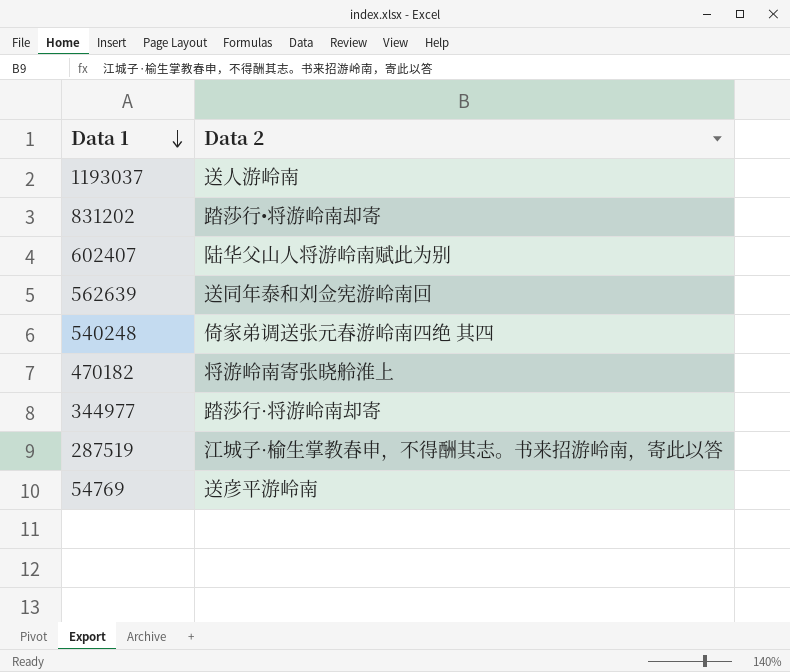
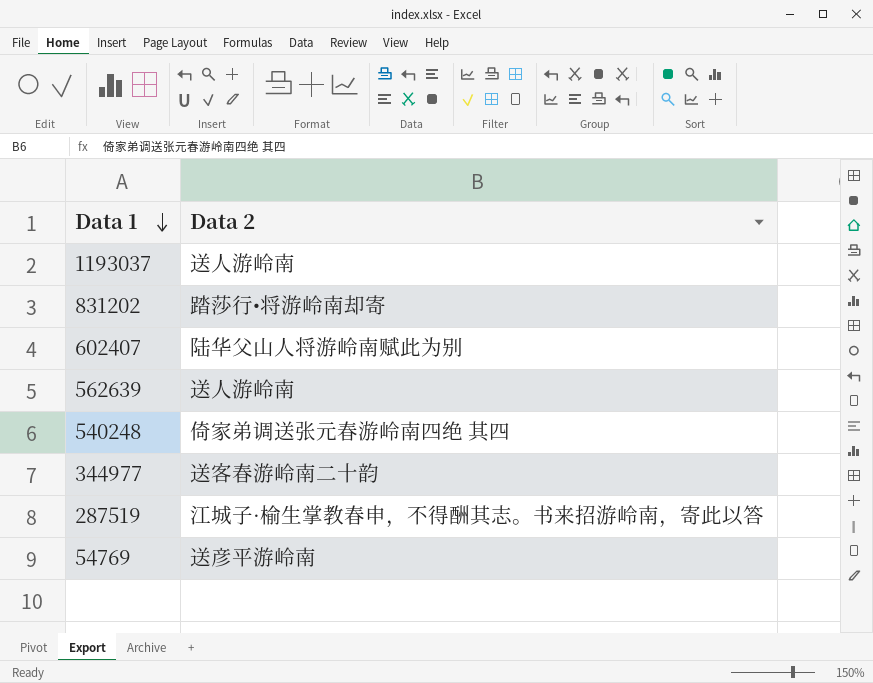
row 470182: 将游岭南寄张晓舲淮上 -> none
562639 | Data 2: 送同年泰和刘佥宪游岭南回 -> 送人游岭南
344977 | Data 2: 踏莎行·将游岭南却寄 -> 送客春游岭南二十韵

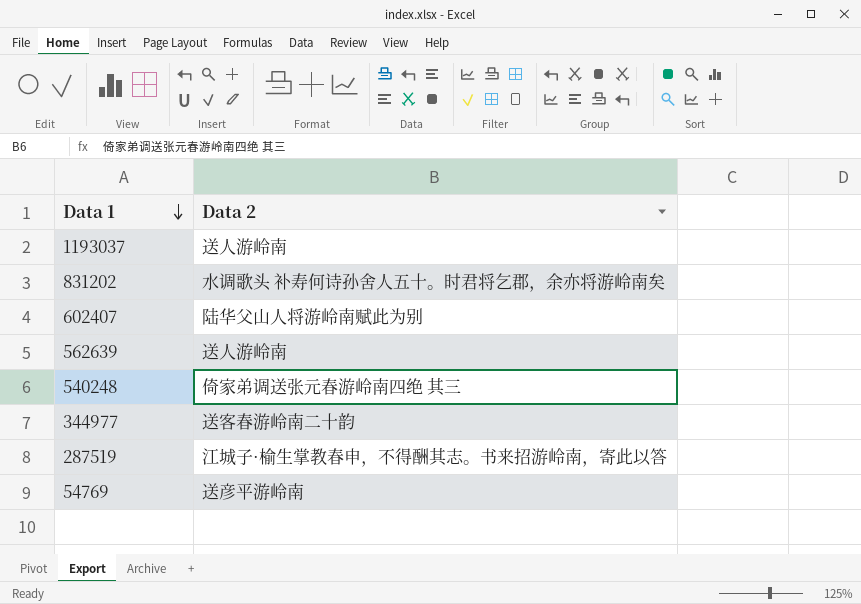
831202 | Data 2: 踏莎行•将游岭南却寄 -> 水调歌头 补寿何诗孙舍人五十。时君将乞郡，余亦将游岭南矣
540248 | Data 2: 倚家弟调送张元春游岭南四绝 其四 -> 倚家弟调送张元春游岭南四绝 其三

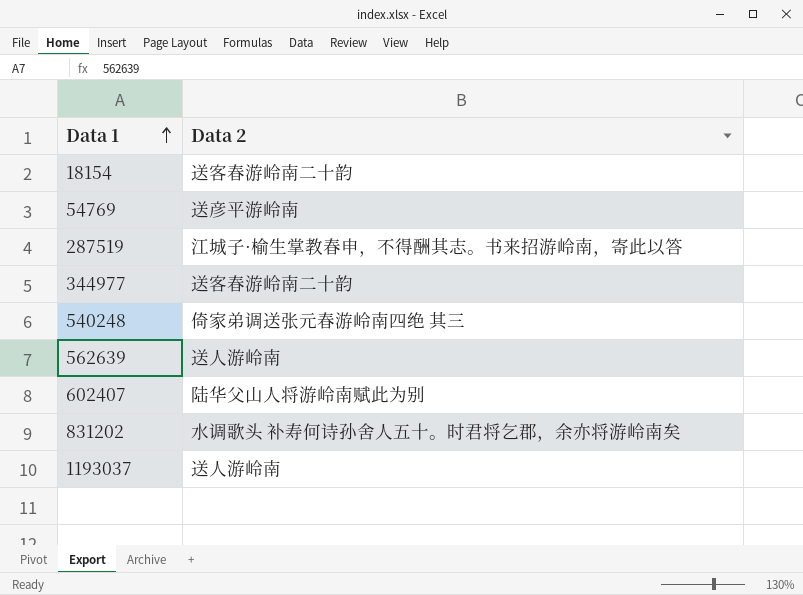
row order: Data 1 descending -> Data 1 ascending
row 18154: none -> 送客春游岭南二十韵

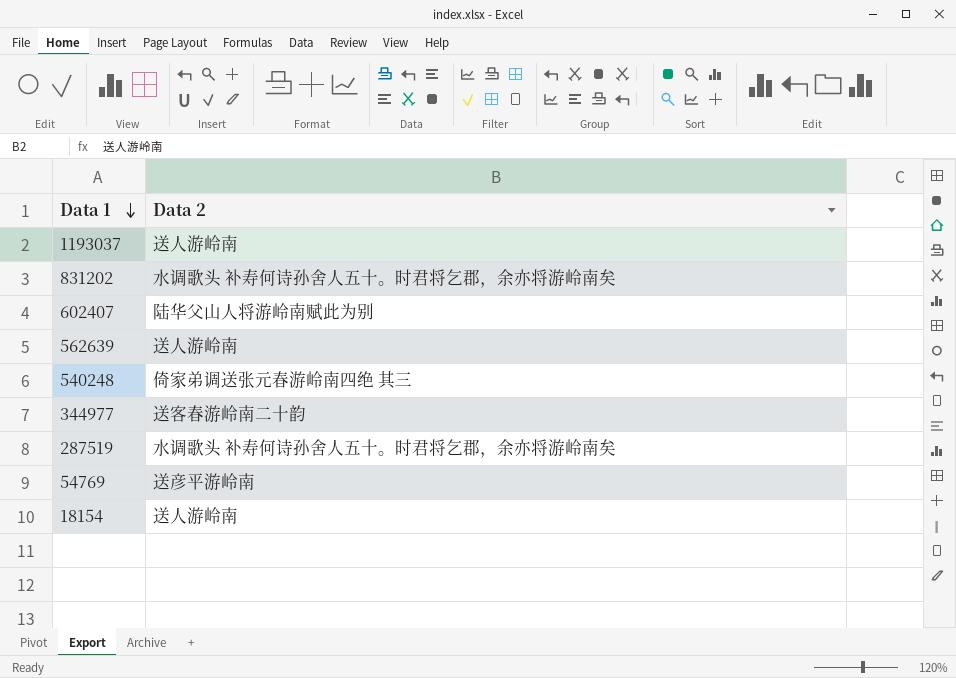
row order: Data 1 ascending -> Data 1 descending
287519 | Data 2: 江城子·榆生掌教春申，不得酬其志。书来招游岭南，寄此以答 -> 水调歌头 补寿何诗孙舍人五十。时君将乞郡，余亦将游岭南矣
18154 | Data 2: 送客春游岭南二十韵 -> 送人游岭南

